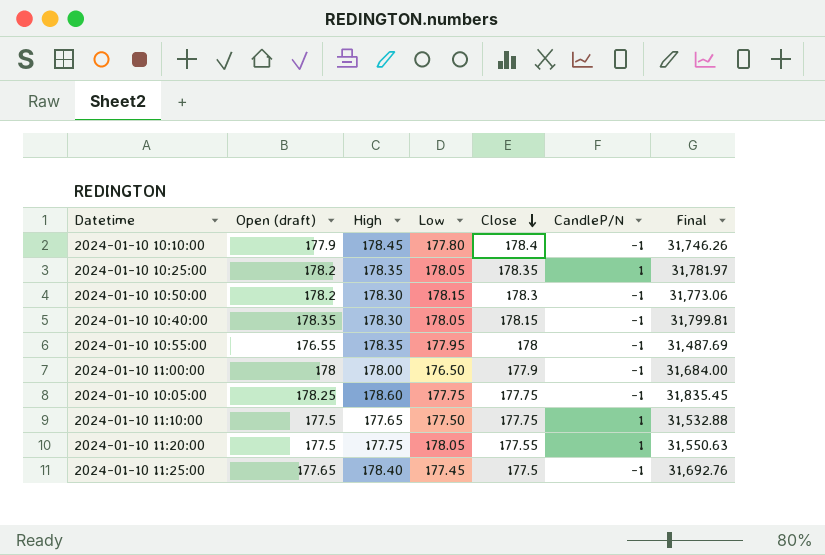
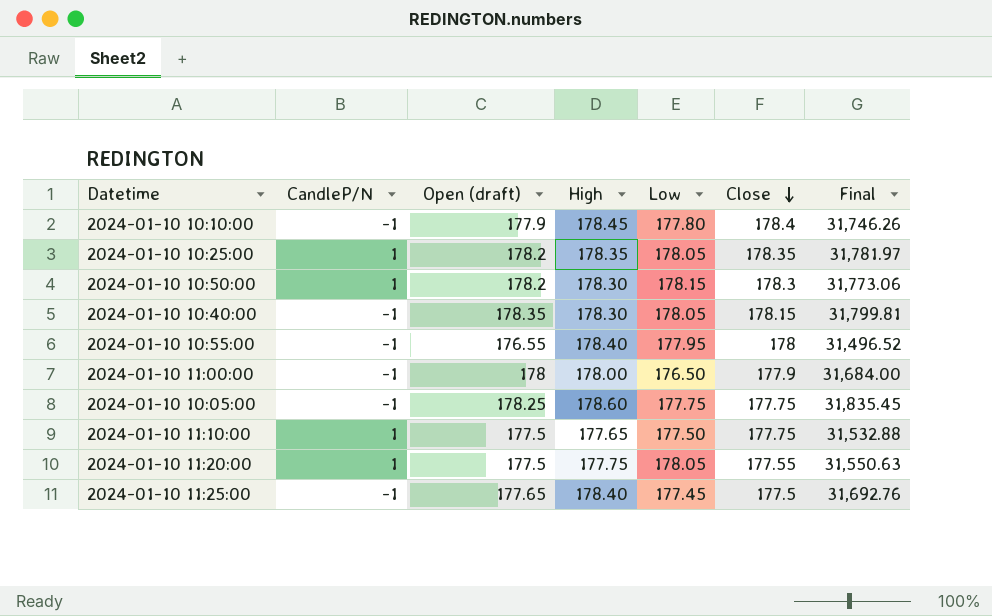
column CandleP/N | position: 6 -> 2
2024-01-10 10:50:00 | CandleP/N: -1 -> 1
2024-01-10 10:55:00 | High: 178.35 -> 178.40
2024-01-10 10:55:00 | Final: 31,487.69 -> 31,496.52

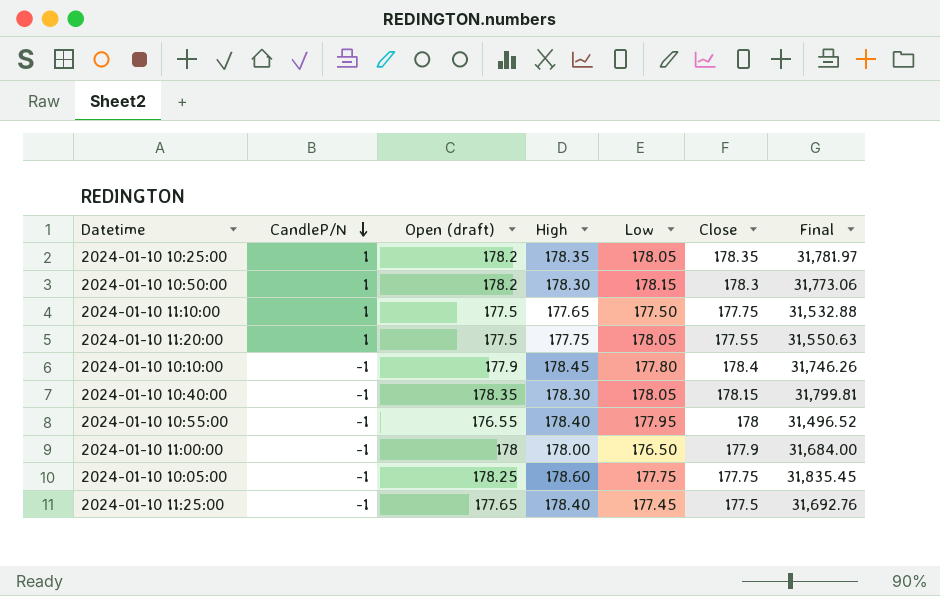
row order: Close descending -> CandleP/N descending

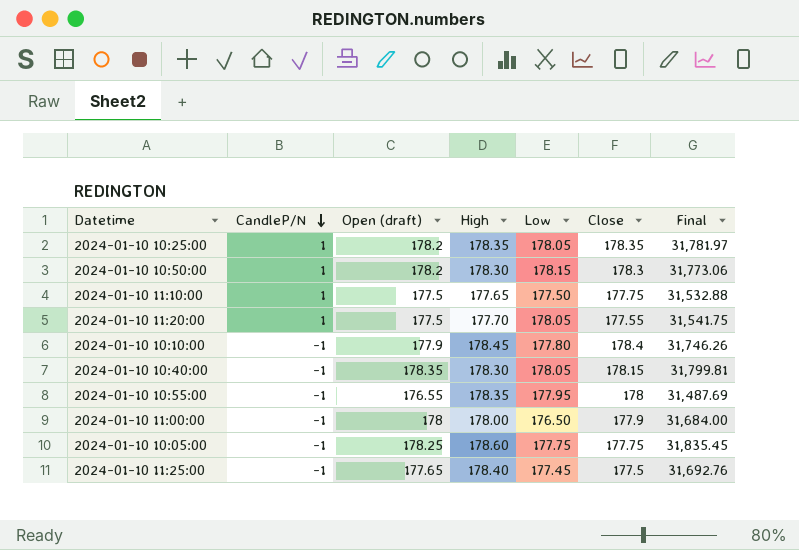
2024-01-10 11:20:00 | High: 177.75 -> 177.70
2024-01-10 11:20:00 | Final: 31,550.63 -> 31,541.75
2024-01-10 10:55:00 | High: 178.40 -> 178.35
2024-01-10 10:55:00 | Final: 31,496.52 -> 31,487.69

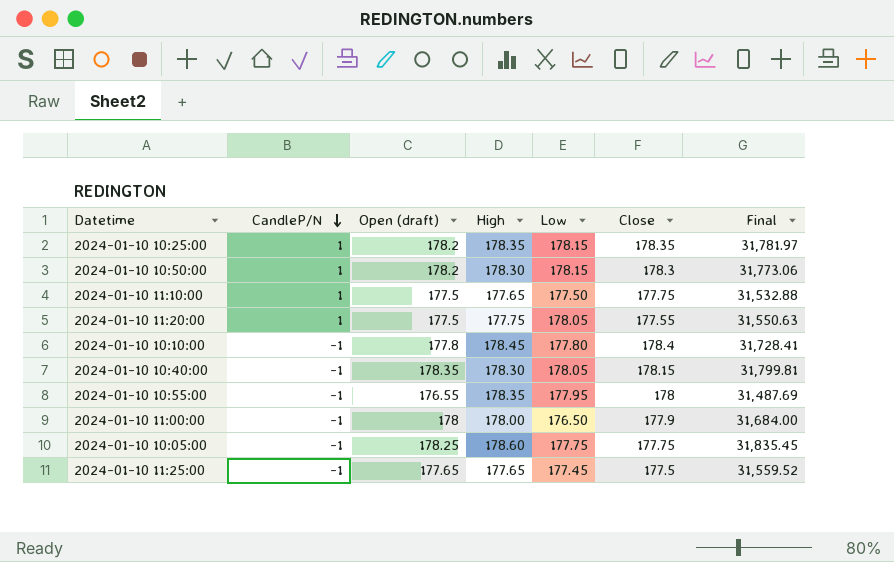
2024-01-10 10:25:00 | Low: 178.05 -> 178.15
2024-01-10 11:20:00 | High: 177.70 -> 177.75
2024-01-10 11:20:00 | Final: 31,541.75 -> 31,550.63
2024-01-10 10:10:00 | Open (draft): 177.9 -> 177.8
2024-01-10 10:10:00 | Final: 31,746.26 -> 31,728.41
2024-01-10 11:25:00 | High: 178.40 -> 177.65
2024-01-10 11:25:00 | Final: 31,692.76 -> 31,559.52

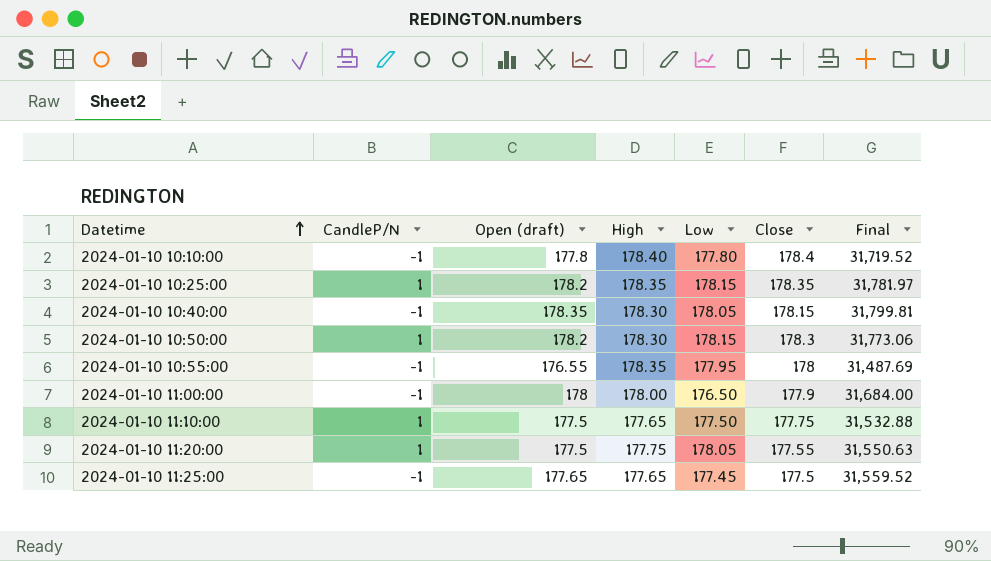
row order: CandleP/N descending -> Datetime ascending
row 2024-01-10 10:05:00: -1 | 178.25 | 178.60 | 177.75 | 177.75 | 31,835.45 -> none
2024-01-10 10:10:00 | High: 178.45 -> 178.40
2024-01-10 10:10:00 | Final: 31,728.41 -> 31,719.52

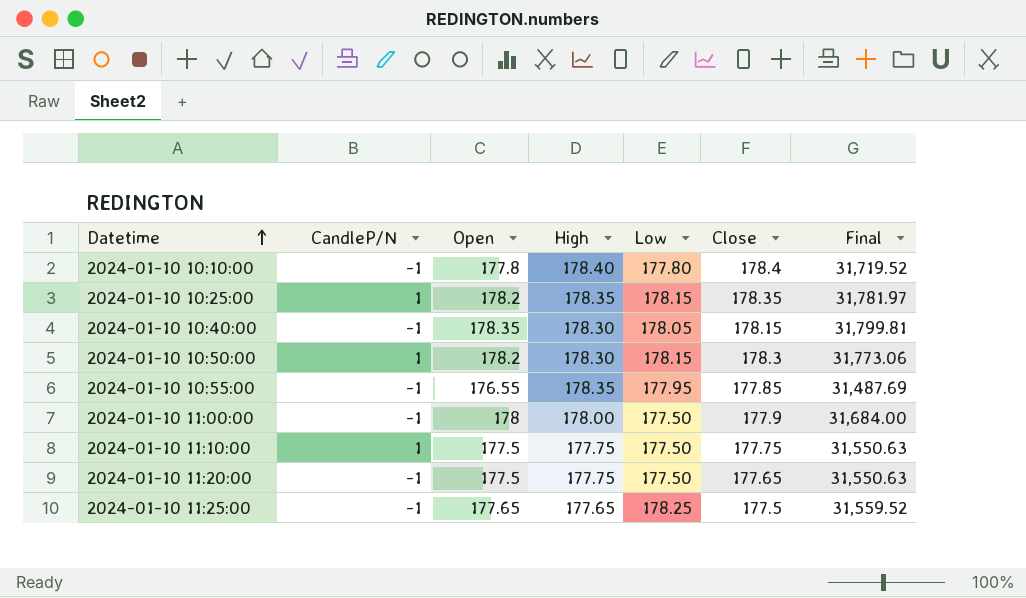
column name: Open (draft) -> Open
2024-01-10 10:55:00 | Close: 178 -> 177.85
2024-01-10 11:00:00 | Low: 176.50 -> 177.50
2024-01-10 11:10:00 | High: 177.65 -> 177.75
2024-01-10 11:10:00 | Final: 31,532.88 -> 31,550.63
2024-01-10 11:20:00 | CandleP/N: 1 -> -1
2024-01-10 11:20:00 | Low: 178.05 -> 177.50
2024-01-10 11:20:00 | Close: 177.55 -> 177.65
2024-01-10 11:25:00 | Low: 177.45 -> 178.25

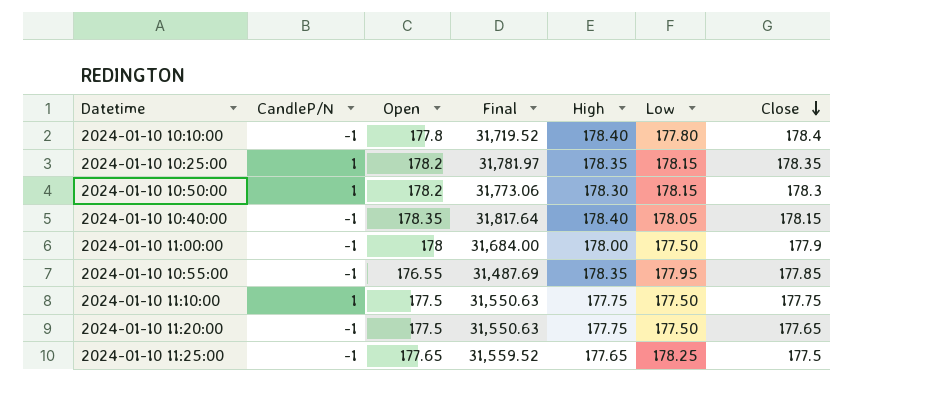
row order: Datetime ascending -> Close descending
column Final | position: 7 -> 4
2024-01-10 10:40:00 | Final: 31,799.81 -> 31,817.64
2024-01-10 10:40:00 | High: 178.30 -> 178.40

